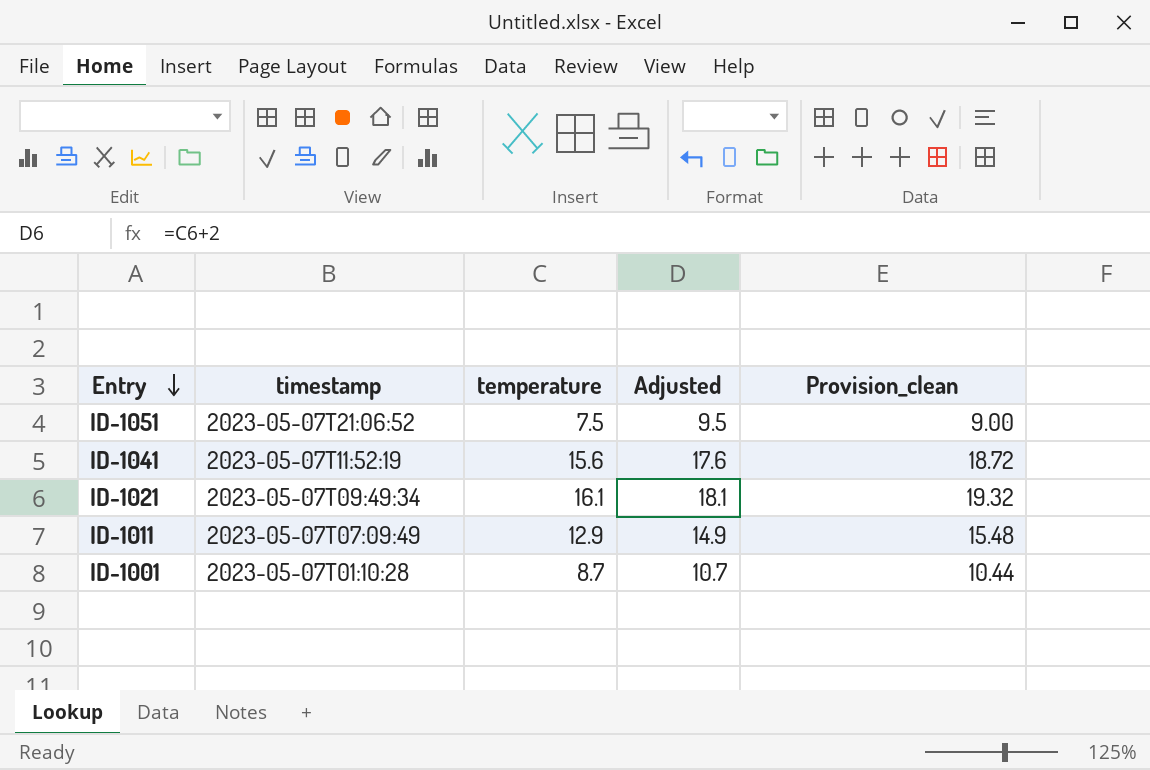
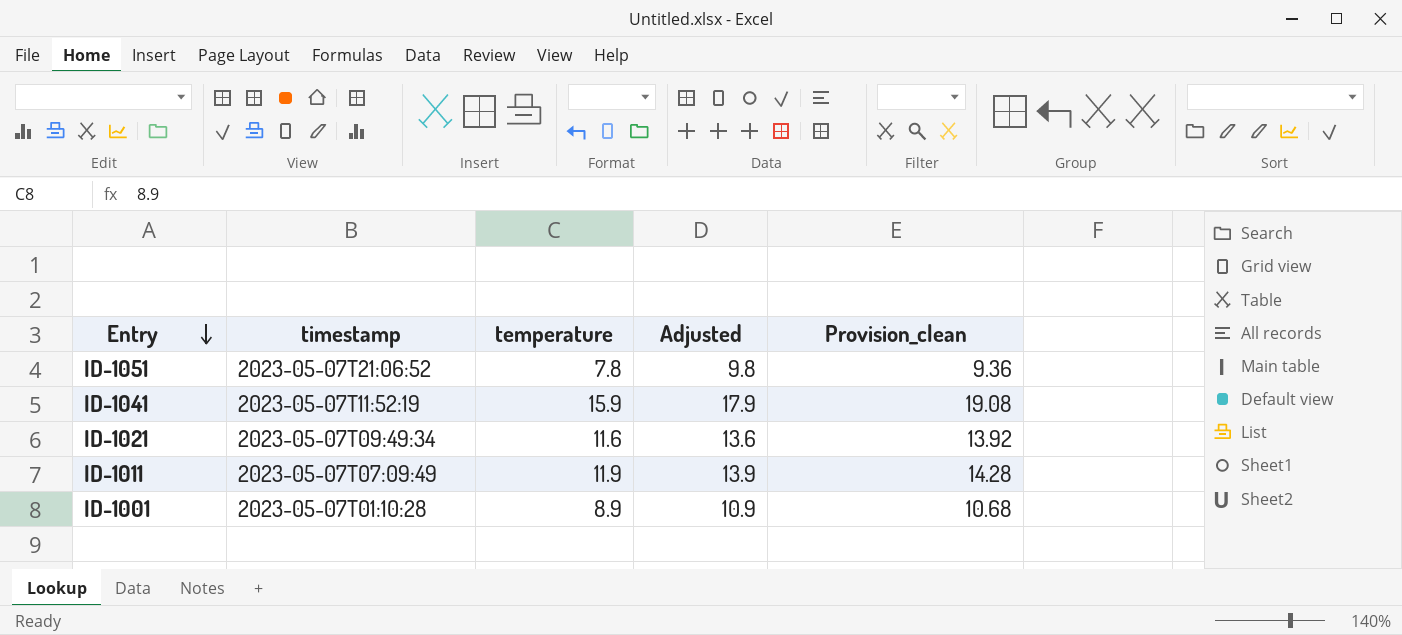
ID-1051 | temperature: 7.5 -> 7.8
ID-1051 | Adjusted: 9.5 -> 9.8
ID-1051 | Provision_clean: 9.00 -> 9.36
ID-1041 | temperature: 15.6 -> 15.9
ID-1041 | Adjusted: 17.6 -> 17.9
ID-1041 | Provision_clean: 18.72 -> 19.08
ID-1021 | temperature: 16.1 -> 11.6
ID-1021 | Adjusted: 18.1 -> 13.6
ID-1021 | Provision_clean: 19.32 -> 13.92
ID-1011 | temperature: 12.9 -> 11.9
ID-1011 | Adjusted: 14.9 -> 13.9
ID-1011 | Provision_clean: 15.48 -> 14.28
ID-1001 | temperature: 8.7 -> 8.9
ID-1001 | Adjusted: 10.7 -> 10.9
ID-1001 | Provision_clean: 10.44 -> 10.68

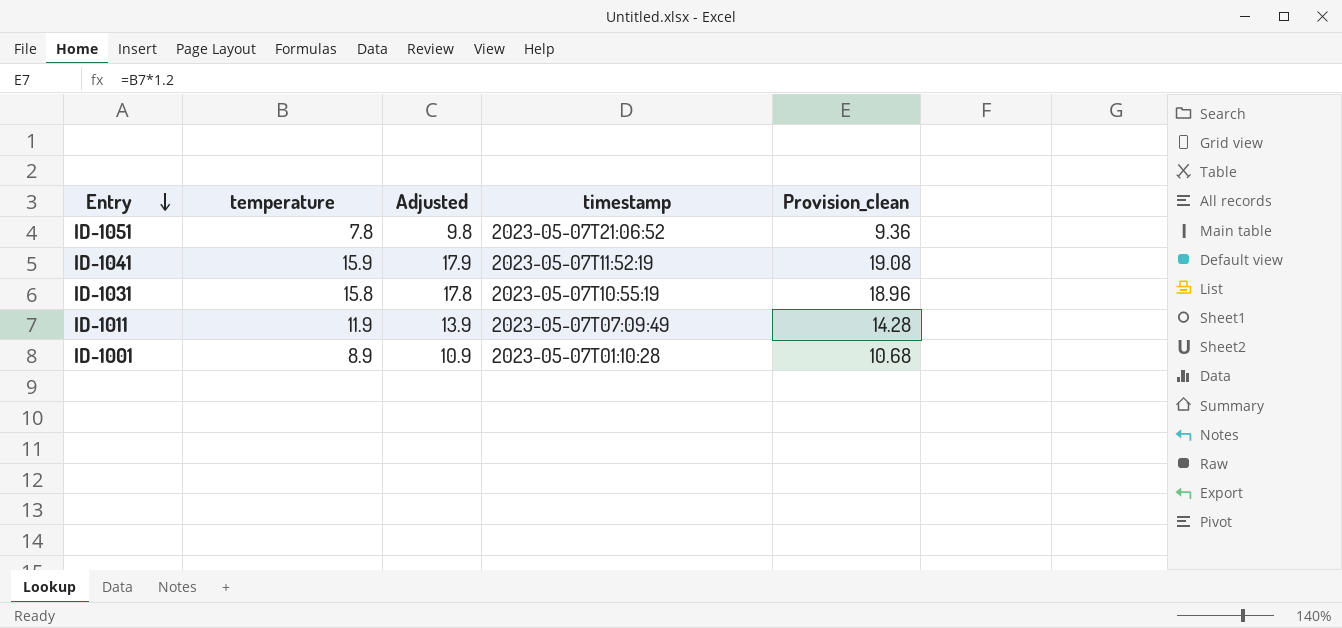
column timestamp | position: 2 -> 4
row ID-1021: 2023-05-07T09:49:34 | 11.6 | 13.6 | 13.92 -> none
row ID-1031: none -> 15.8 | 17.8 | 2023-05-07T10:55:19 | 18.96

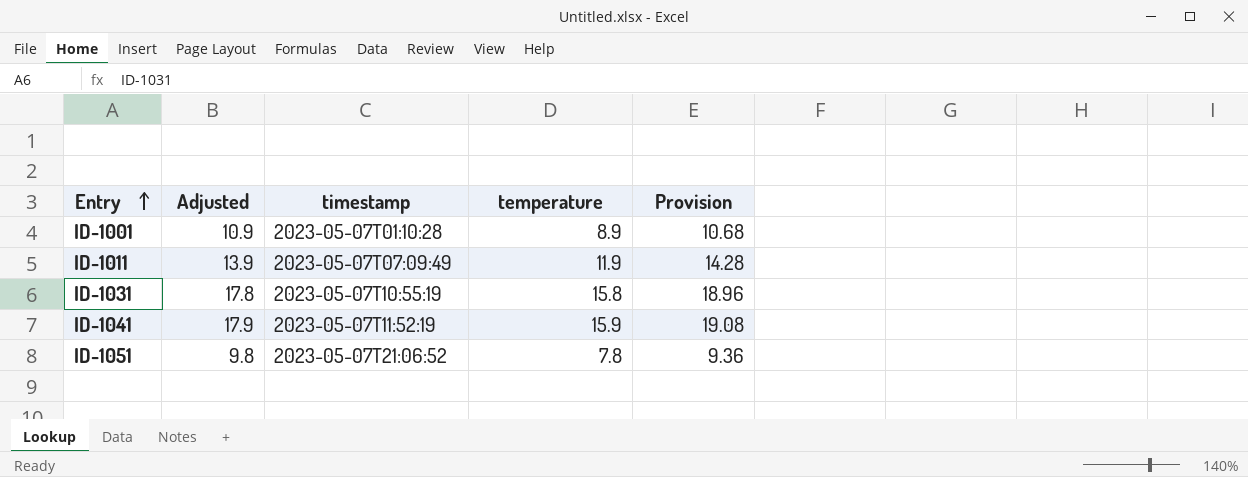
row order: Entry descending -> Entry ascending
column temperature | position: 2 -> 4
column name: Provision_clean -> Provision

